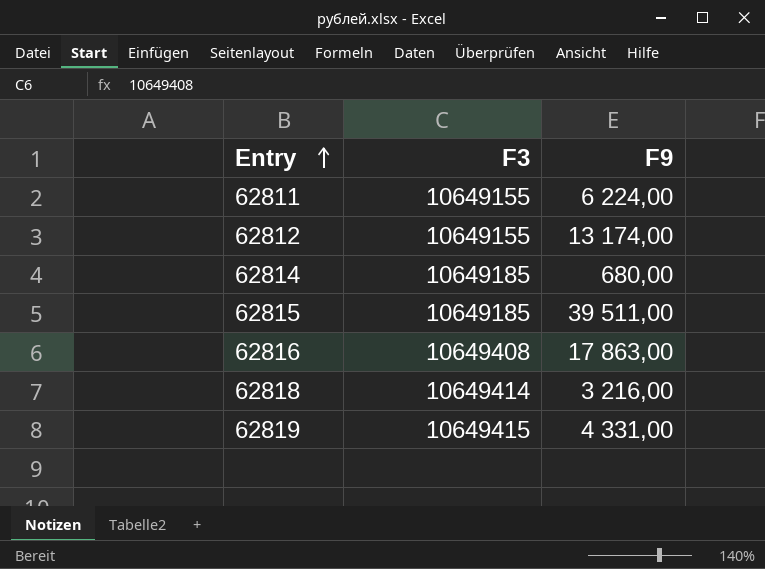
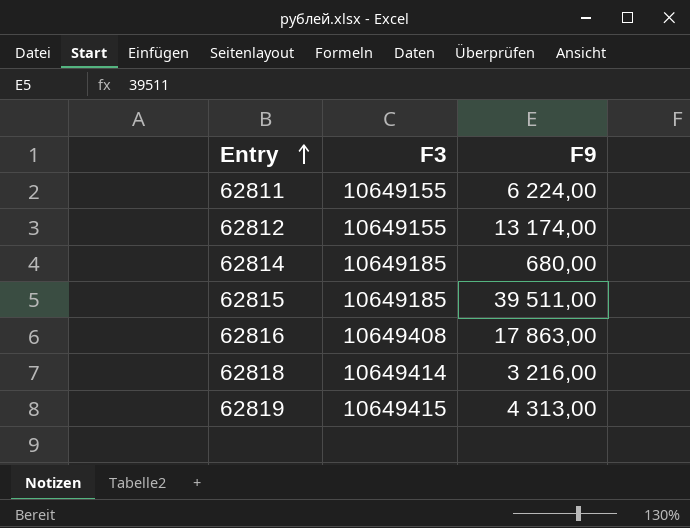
62819 | F9: 4 331,00 -> 4 313,00

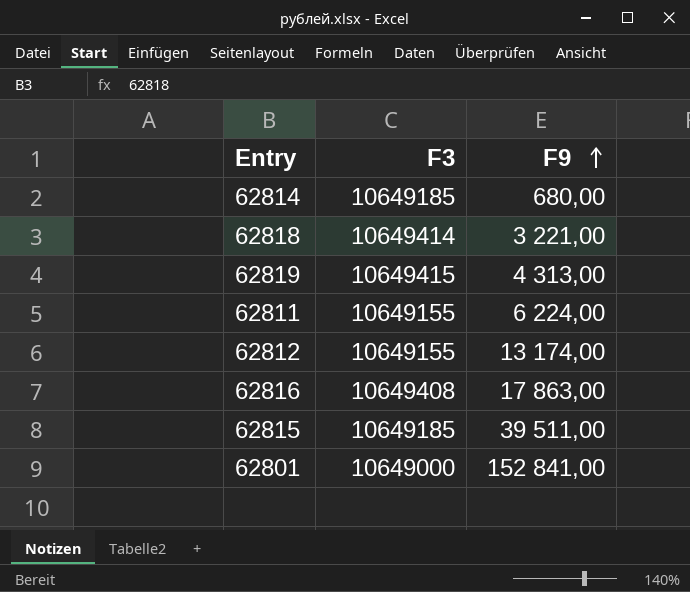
row order: Entry ascending -> F9 ascending
62818 | F9: 3 216,00 -> 3 221,00
row 62801: none -> 10649000 | 152 841,00

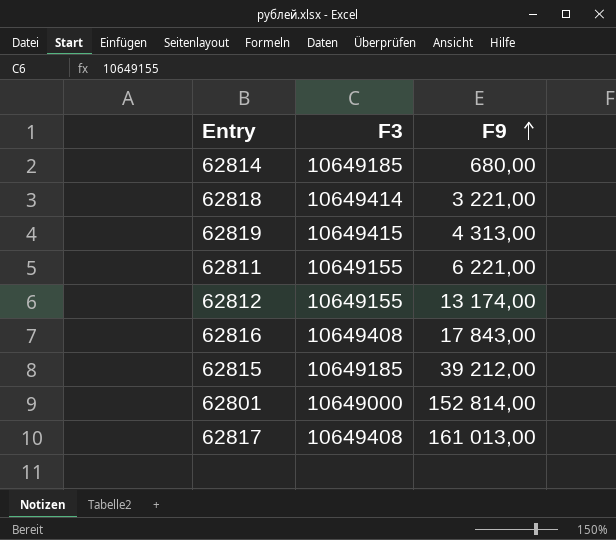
62811 | F9: 6 224,00 -> 6 221,00
62816 | F9: 17 863,00 -> 17 843,00
62815 | F9: 39 511,00 -> 39 212,00
62801 | F9: 152 841,00 -> 152 814,00
row 62817: none -> 10649408 | 161 013,00

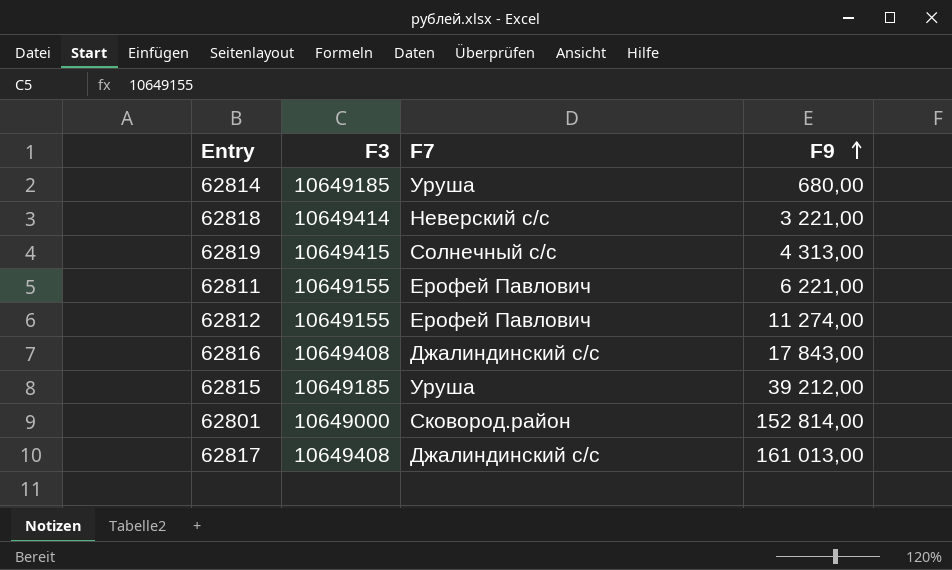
column F7 | position: none -> 3
62812 | F9: 13 174,00 -> 11 274,00

